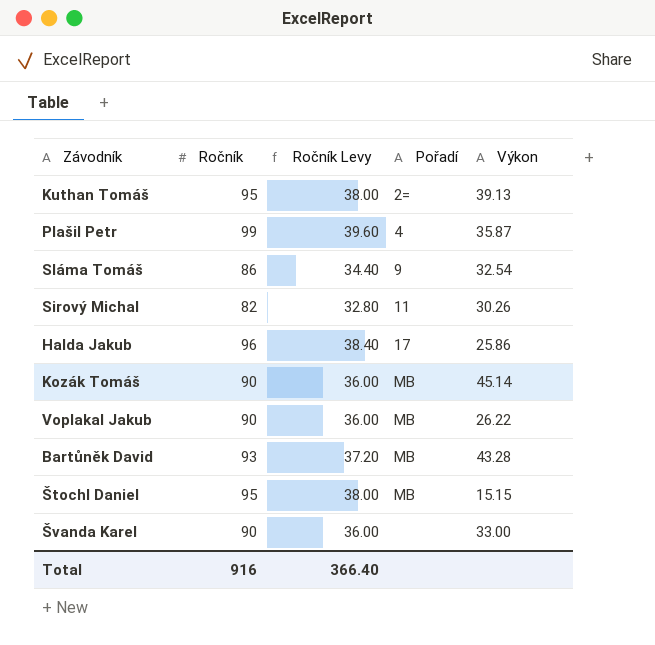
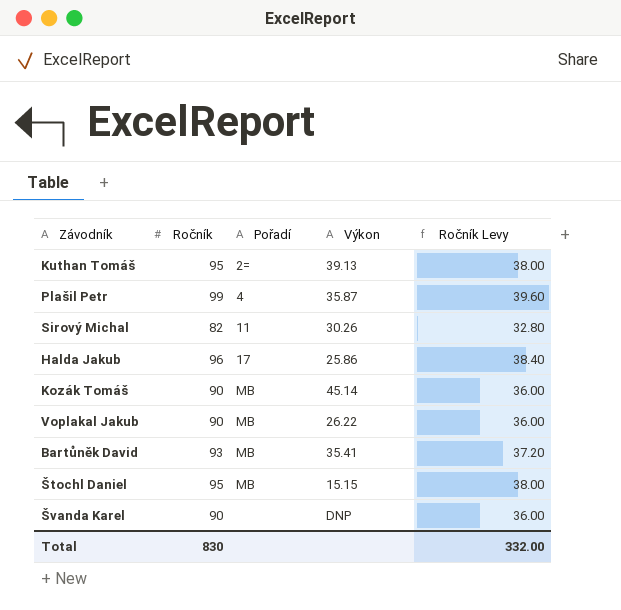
column Ročník Levy | position: 3 -> 5
row Sláma Tomáš: 86 | 34.40 | 9 | 32.54 -> none
Bartůněk David | Výkon: 43.28 -> 35.41
Švanda Karel | Výkon: 33.00 -> DNP
Total | Ročník: 916 -> 830
Total | Ročník Levy: 366.40 -> 332.00

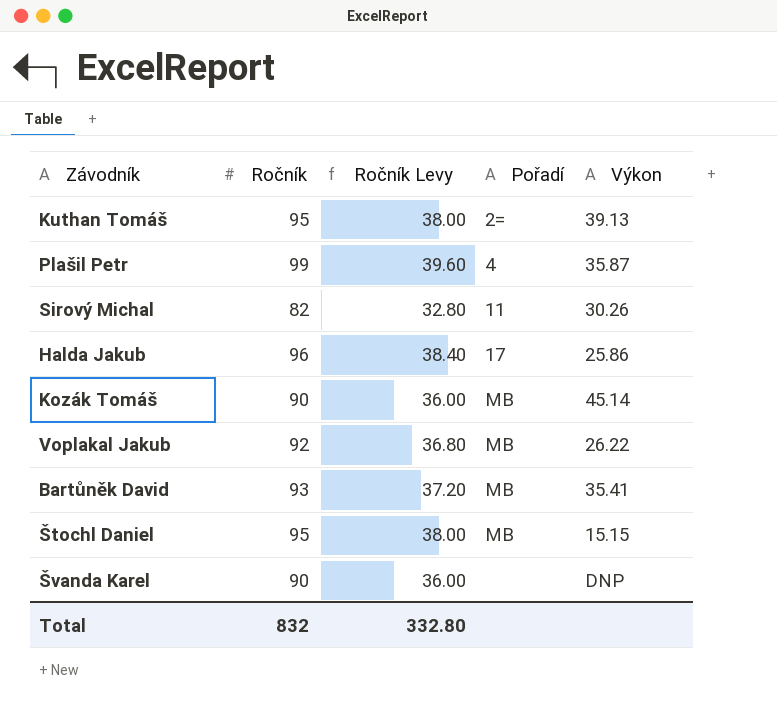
column Ročník Levy | position: 5 -> 3
Voplakal Jakub | Ročník: 90 -> 92
Voplakal Jakub | Ročník Levy: 36.00 -> 36.80
Total | Ročník: 830 -> 832
Total | Ročník Levy: 332.00 -> 332.80

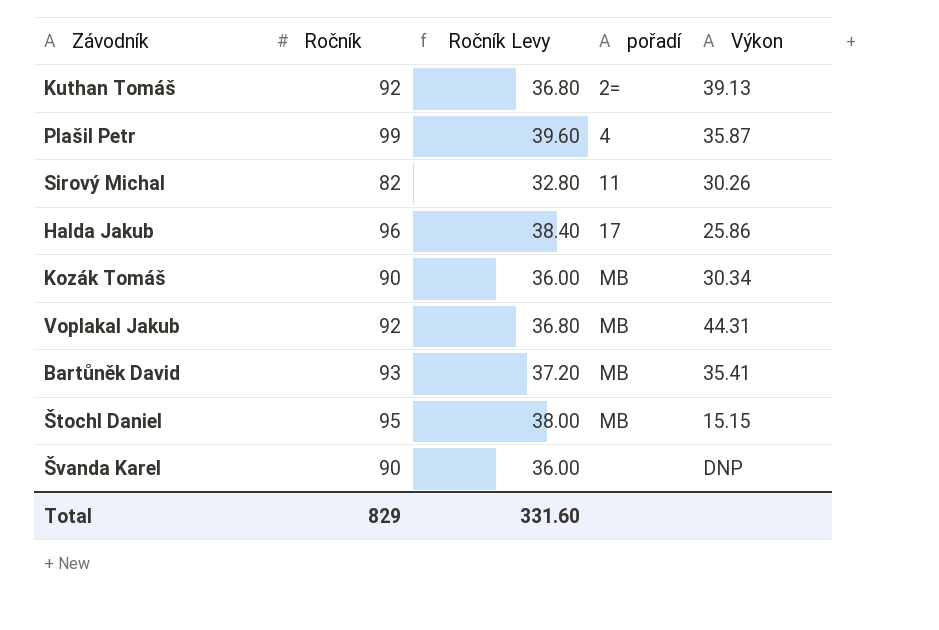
column name: Pořadí -> pořadí
Kuthan Tomáš | Ročník: 95 -> 92
Kuthan Tomáš | Ročník Levy: 38.00 -> 36.80
Kozák Tomáš | Výkon: 45.14 -> 30.34
Voplakal Jakub | Výkon: 26.22 -> 44.31
Total | Ročník: 832 -> 829
Total | Ročník Levy: 332.80 -> 331.60

